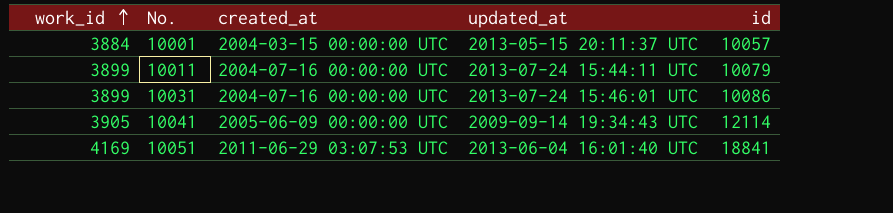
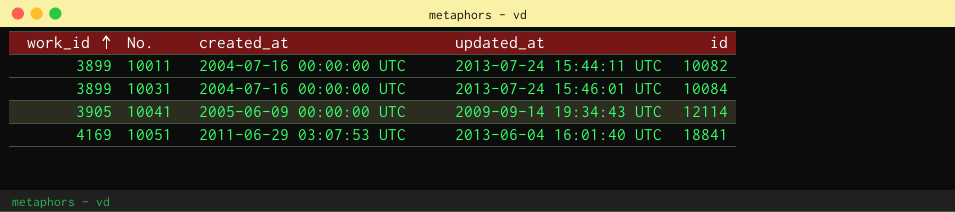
row 10001: 3884 | 2004-03-15 00:00:00 UTC | 2013-05-15 20:11:37 UTC | 10057 -> none
10011 | id: 10079 -> 10082
10031 | id: 10086 -> 10084

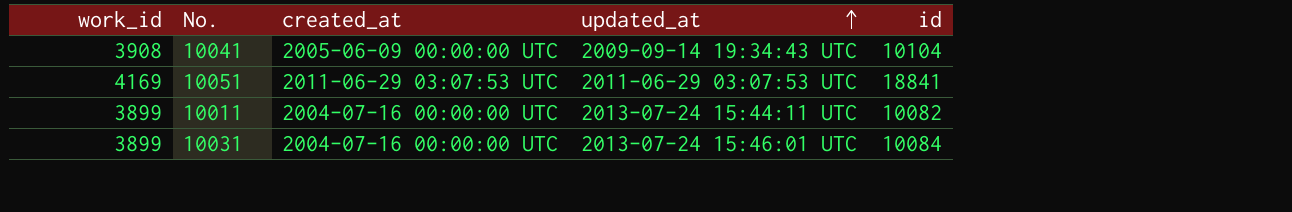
row order: work_id ascending -> updated_at ascending
10041 | work_id: 3905 -> 3908
10041 | id: 12114 -> 10104
10051 | updated_at: 2013-06-04 16:01:40 UTC -> 2011-06-29 03:07:53 UTC

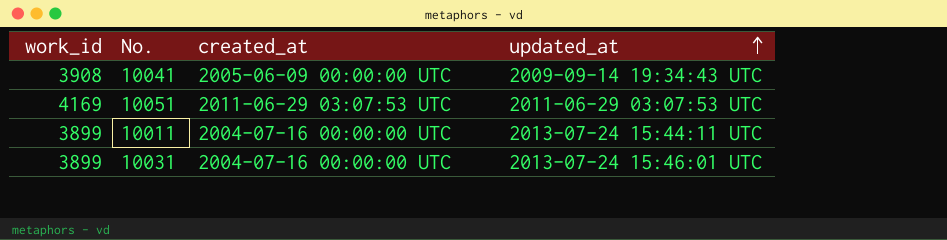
column id | position: 5 -> none

